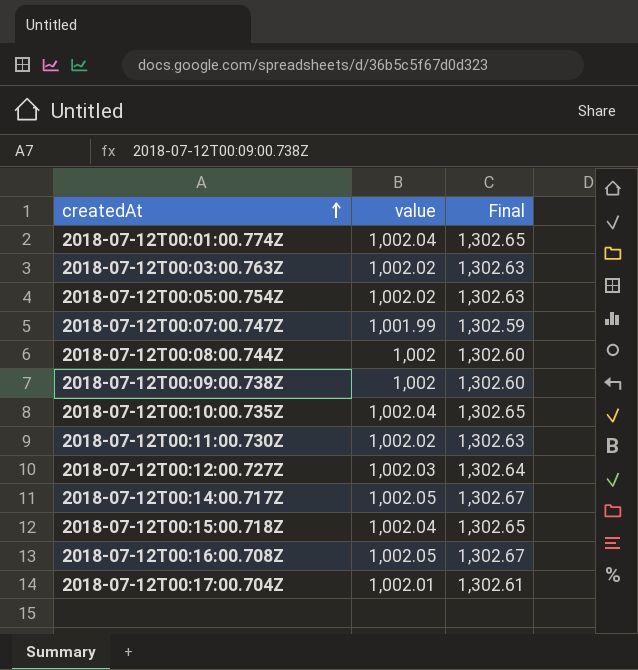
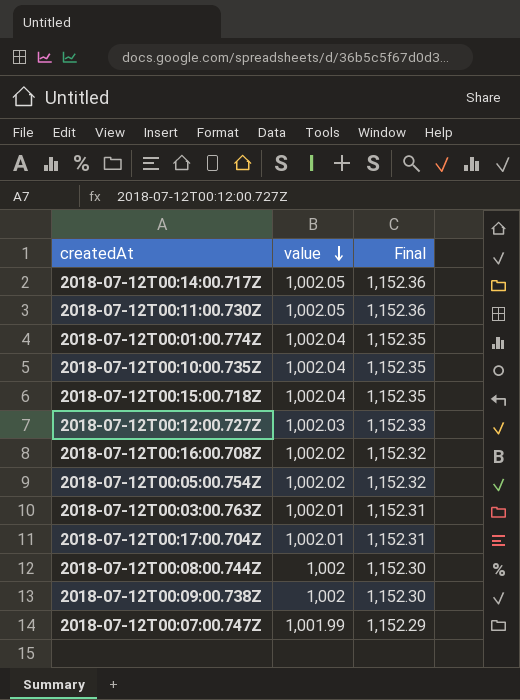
row order: createdAt ascending -> value descending
column Final | formula: [value] * 1.3 -> [value] * 1.15
2018-07-12T00:11:00.730Z | value: 1,002.02 -> 1,002.05
2018-07-12T00:16:00.708Z | value: 1,002.05 -> 1,002.02
2018-07-12T00:03:00.763Z | value: 1,002.02 -> 1,002.01

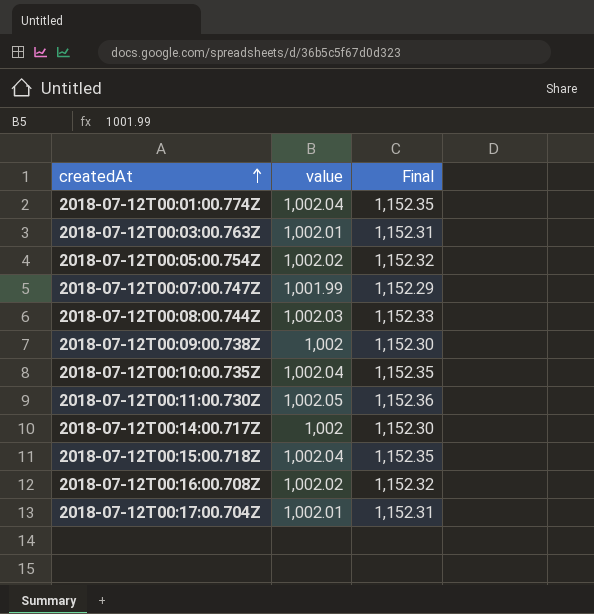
row order: value descending -> createdAt ascending
row 2018-07-12T00:12:00.727Z: 1,002.03 | 1,152.33 -> none
2018-07-12T00:08:00.744Z | value: 1,002 -> 1,002.03
2018-07-12T00:08:00.744Z | Final: 1,152.30 -> 1,152.33
2018-07-12T00:14:00.717Z | value: 1,002.05 -> 1,002
2018-07-12T00:14:00.717Z | Final: 1,152.36 -> 1,152.30

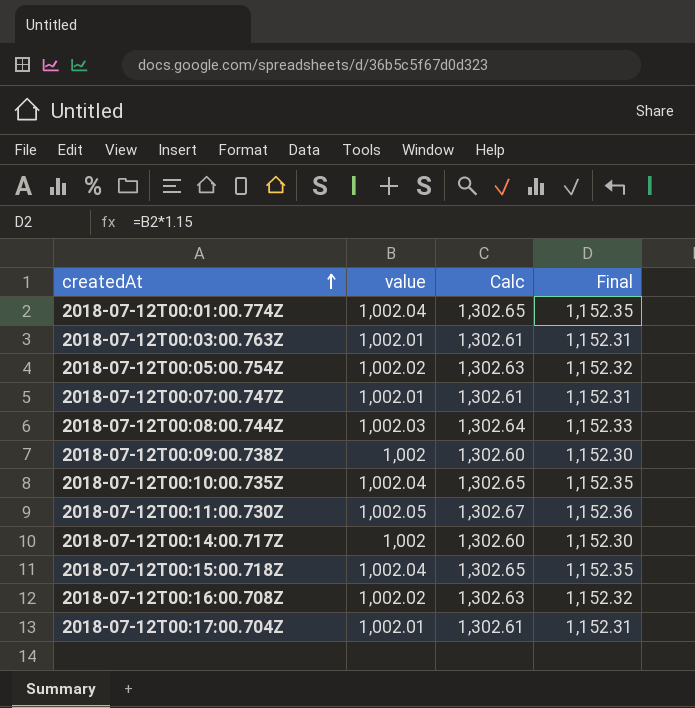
column Calc | formula: none -> [value] * 1.3
2018-07-12T00:07:00.747Z | value: 1,001.99 -> 1,002.01
2018-07-12T00:07:00.747Z | Final: 1,152.29 -> 1,152.31

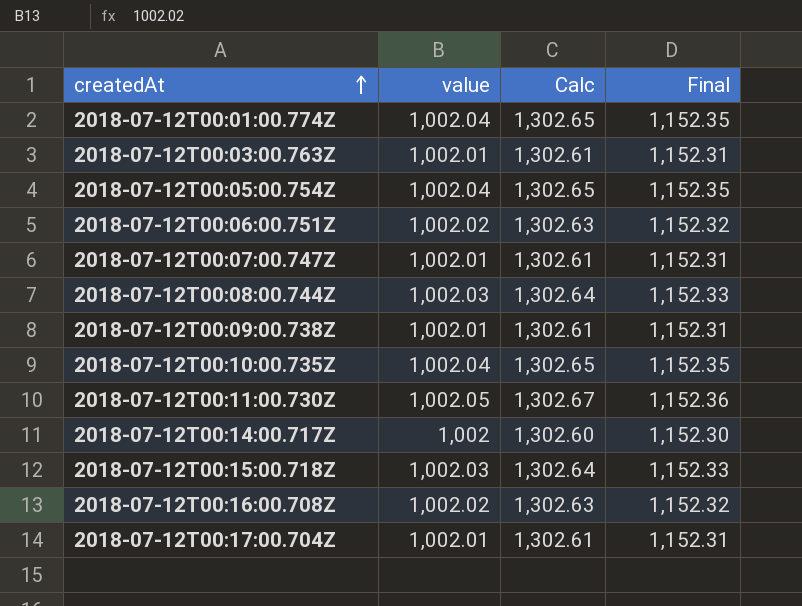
2018-07-12T00:05:00.754Z | value: 1,002.02 -> 1,002.04
2018-07-12T00:05:00.754Z | Calc: 1,302.63 -> 1,302.65
2018-07-12T00:05:00.754Z | Final: 1,152.32 -> 1,152.35
row 2018-07-12T00:06:00.751Z: none -> 1,002.02 | 1,302.63 | 1,152.32
2018-07-12T00:09:00.738Z | value: 1,002 -> 1,002.01
2018-07-12T00:09:00.738Z | Calc: 1,302.60 -> 1,302.61
2018-07-12T00:09:00.738Z | Final: 1,152.30 -> 1,152.31
2018-07-12T00:15:00.718Z | value: 1,002.04 -> 1,002.03
2018-07-12T00:15:00.718Z | Calc: 1,302.65 -> 1,302.64
2018-07-12T00:15:00.718Z | Final: 1,152.35 -> 1,152.33

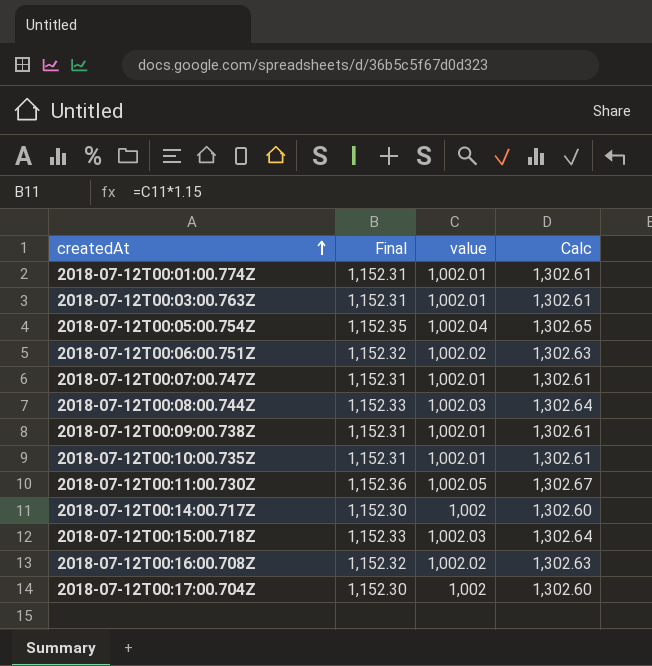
column Final | position: 4 -> 2
2018-07-12T00:01:00.774Z | Final: 1,152.35 -> 1,152.31
2018-07-12T00:01:00.774Z | value: 1,002.04 -> 1,002.01
2018-07-12T00:01:00.774Z | Calc: 1,302.65 -> 1,302.61
2018-07-12T00:10:00.735Z | Final: 1,152.35 -> 1,152.31
2018-07-12T00:10:00.735Z | value: 1,002.04 -> 1,002.01
2018-07-12T00:10:00.735Z | Calc: 1,302.65 -> 1,302.61
2018-07-12T00:17:00.704Z | Final: 1,152.31 -> 1,152.30
2018-07-12T00:17:00.704Z | value: 1,002.01 -> 1,002
2018-07-12T00:17:00.704Z | Calc: 1,302.61 -> 1,302.60

